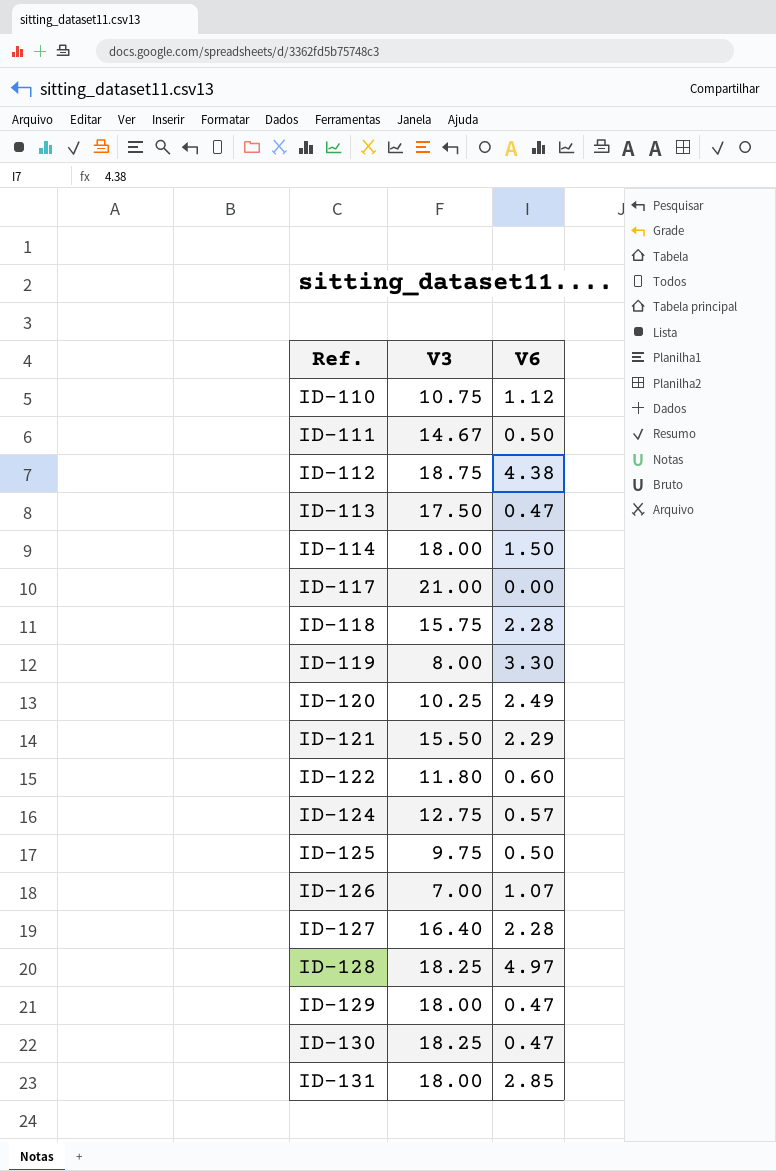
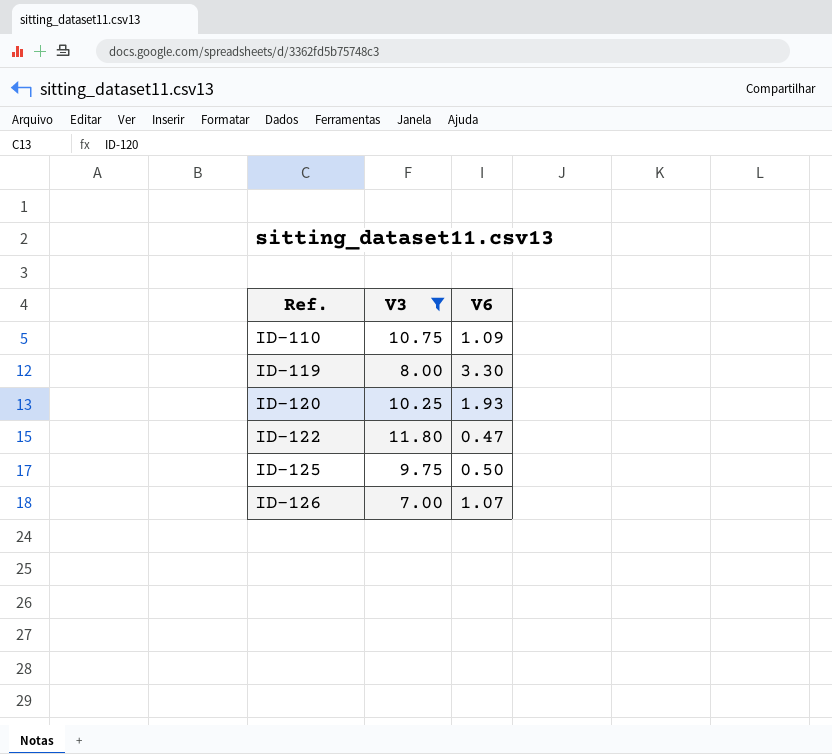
filter: none -> V3 <= 11.80
ID-110 | V6: 1.12 -> 1.09
ID-120 | V6: 2.49 -> 1.93
ID-122 | V6: 0.60 -> 0.47

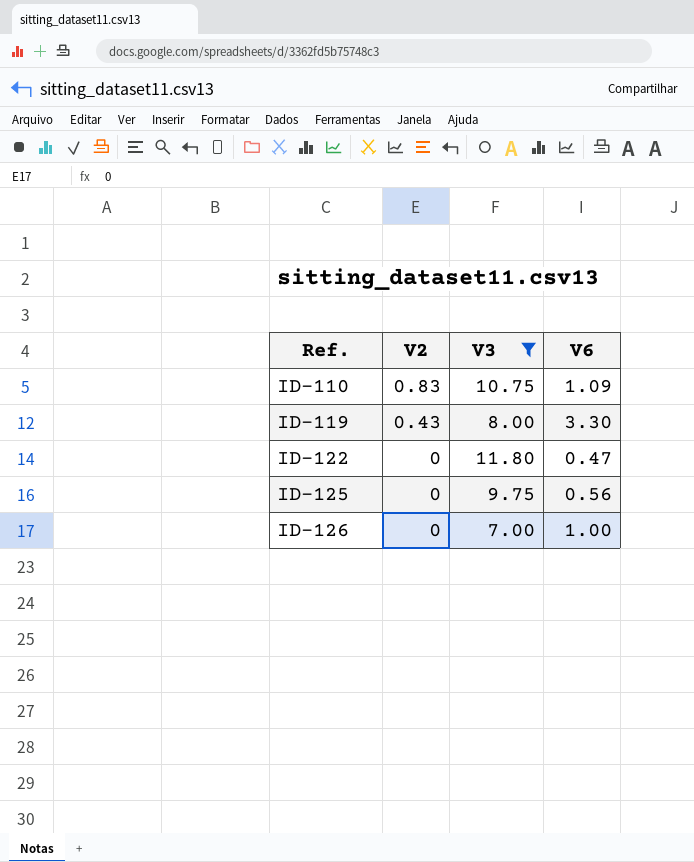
column V2 | position: none -> 2
row ID-120: 10.25 | 1.93 -> none
ID-125 | V6: 0.50 -> 0.56
ID-126 | V6: 1.07 -> 1.00

